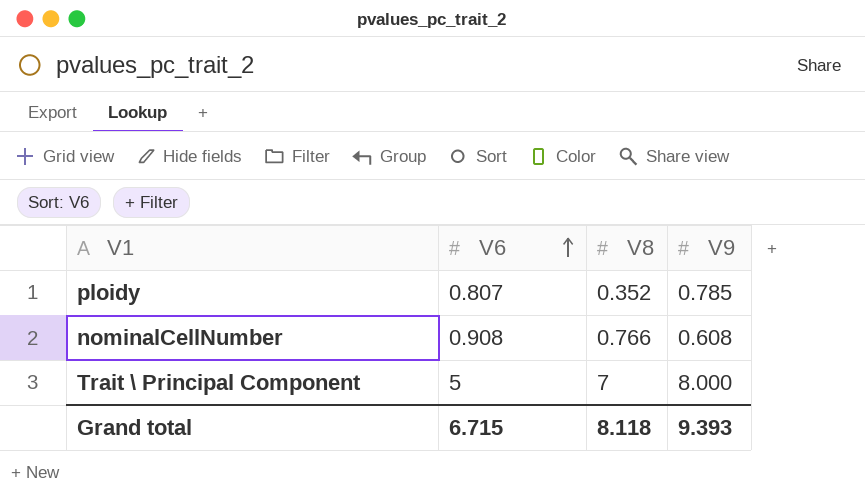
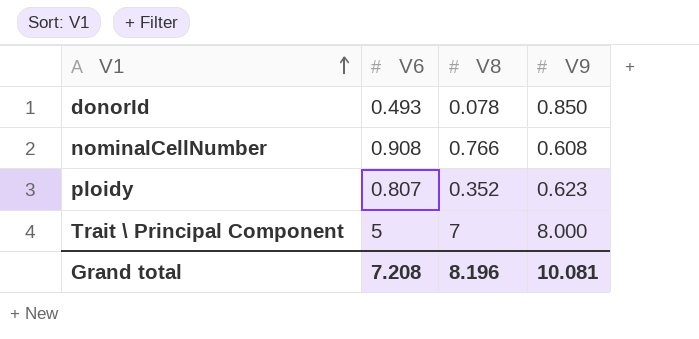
row order: V6 ascending -> V1 ascending
row donorId: none -> 0.493 | 0.078 | 0.850
ploidy | V9: 0.785 -> 0.623
Grand total | V6: 6.715 -> 7.208
Grand total | V8: 8.118 -> 8.196
Grand total | V9: 9.393 -> 10.081

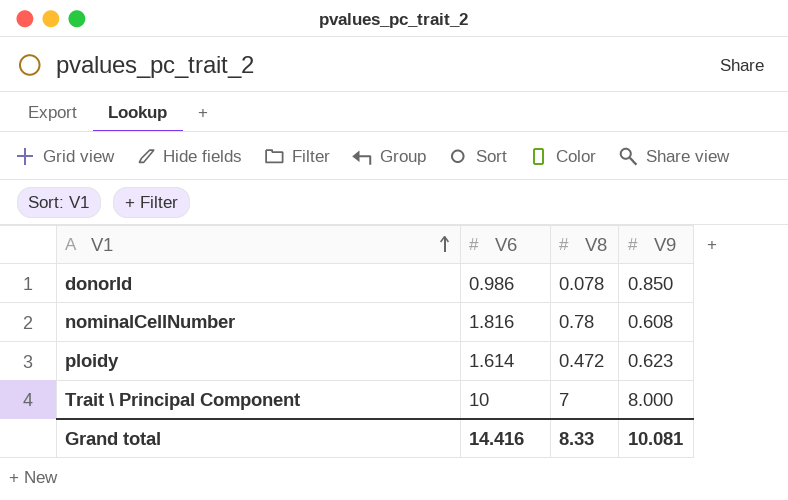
donorId | V6: 0.493 -> 0.986
nominalCellNumber | V6: 0.908 -> 1.816
nominalCellNumber | V8: 0.766 -> 0.78
ploidy | V6: 0.807 -> 1.614
ploidy | V8: 0.352 -> 0.472
Trait \ Principal Component | V6: 5 -> 10
Grand total | V6: 7.208 -> 14.416
Grand total | V8: 8.196 -> 8.33

